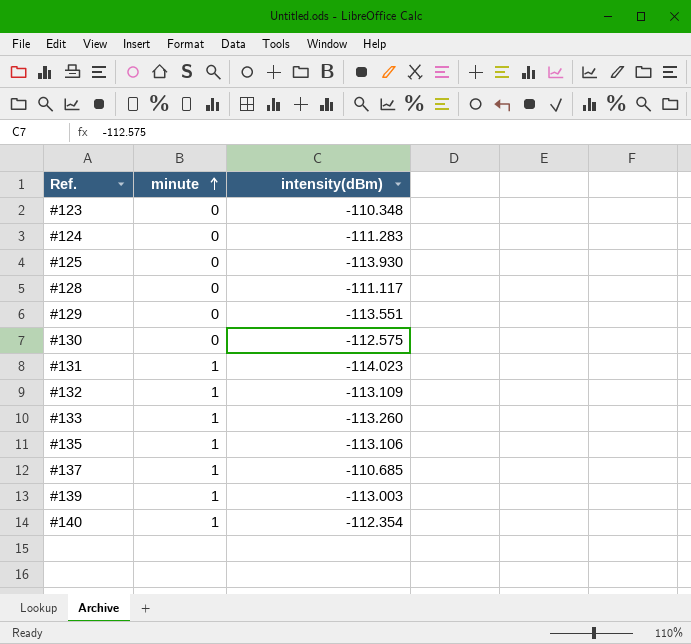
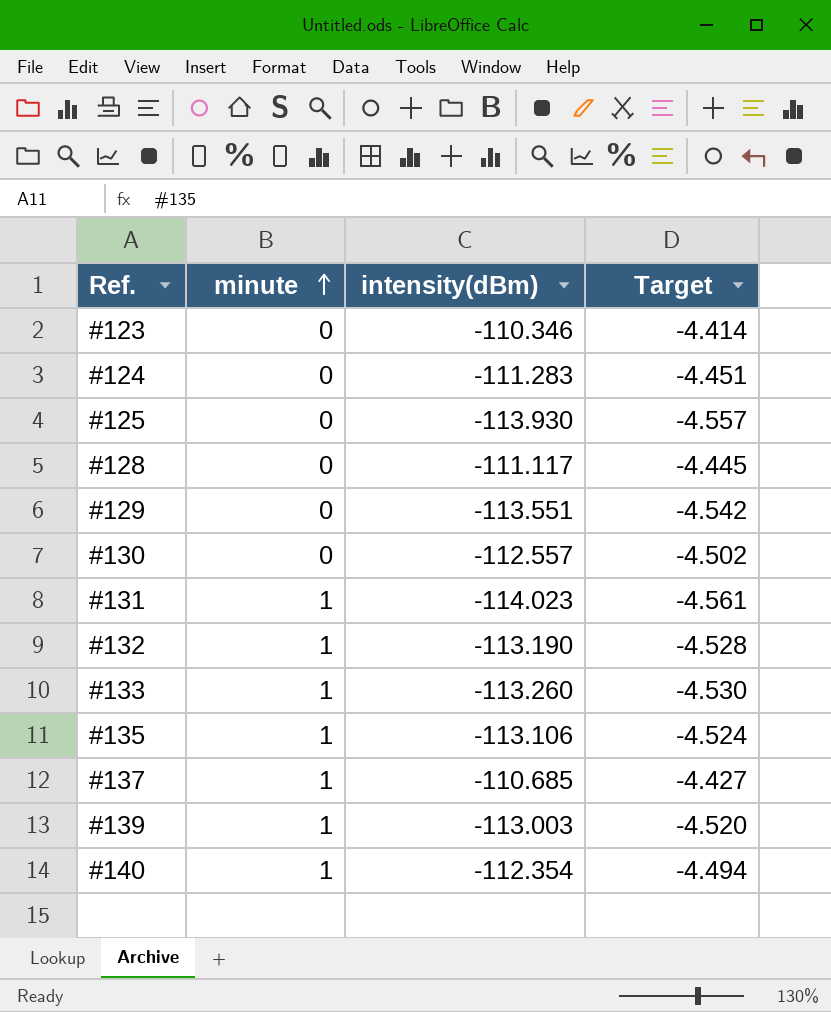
column Target | formula: none -> [intensity(dBm)] * 0.04
#123 | intensity(dBm): -110.348 -> -110.346
#130 | intensity(dBm): -112.575 -> -112.557
#132 | intensity(dBm): -113.109 -> -113.190

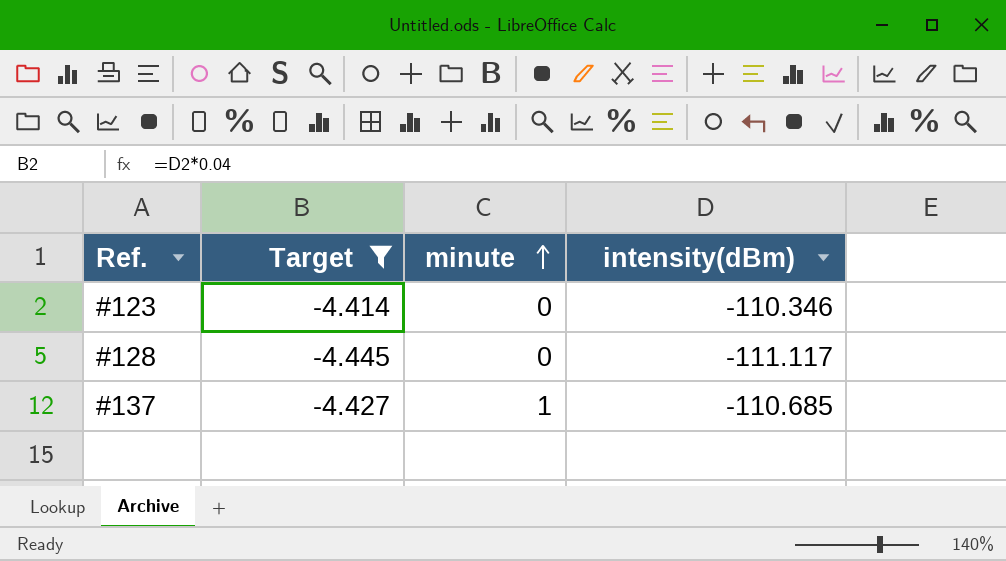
filter: none -> Target >= -4.445
column Target | position: 4 -> 2

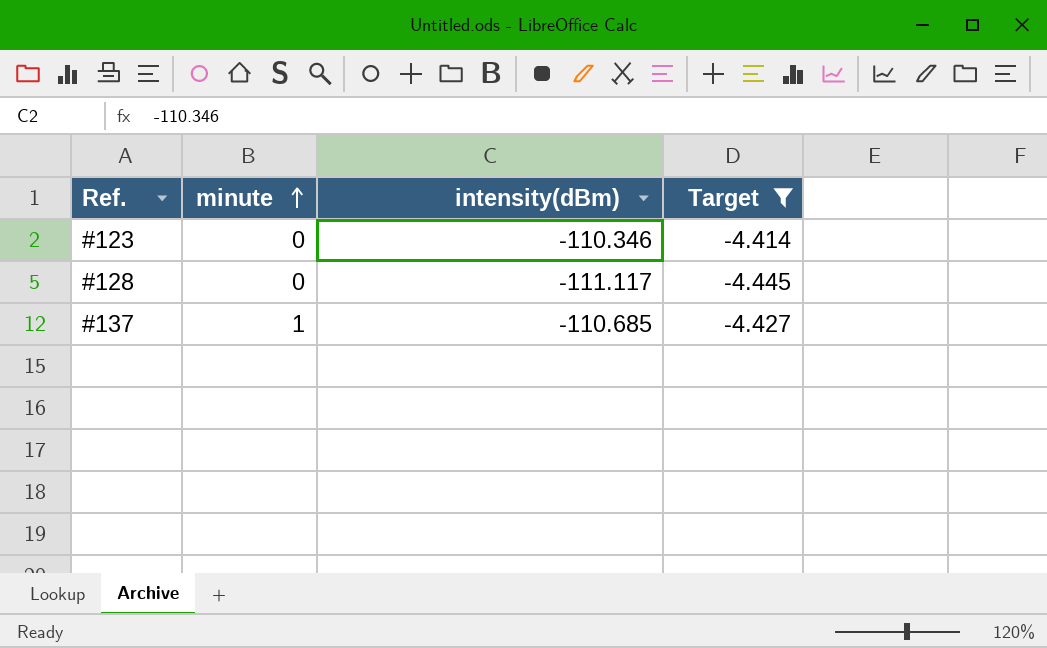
column Target | position: 2 -> 4

